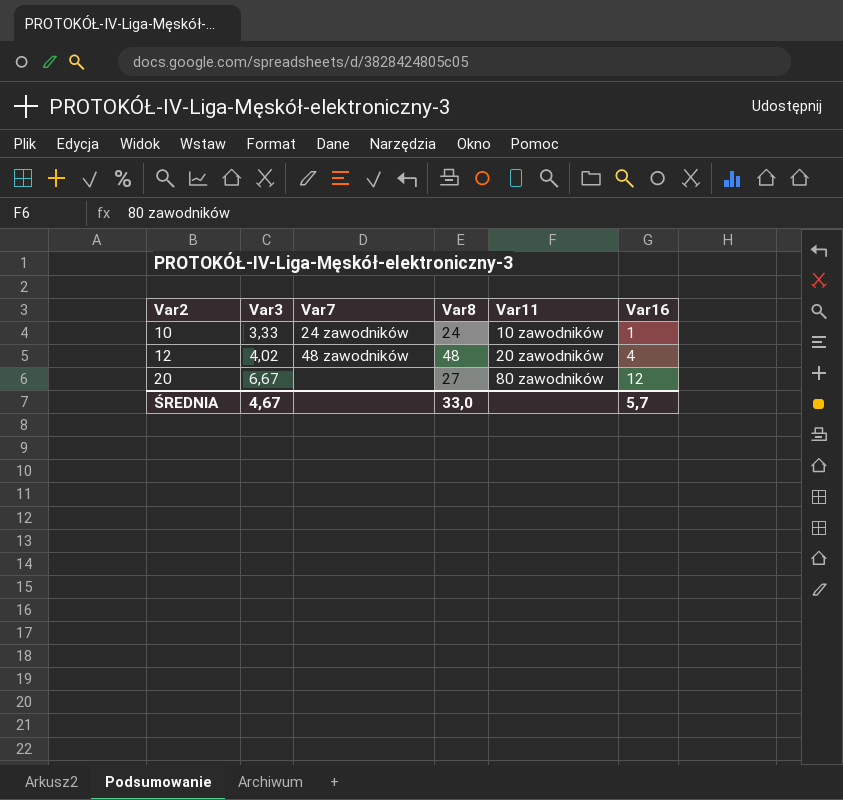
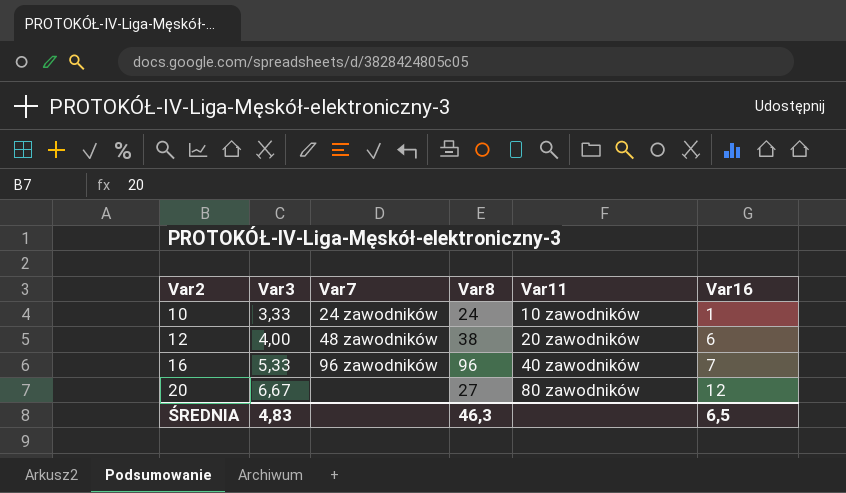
12 | Var3: 4,02 -> 4,00
12 | Var8: 48 -> 38
12 | Var16: 4 -> 6
row 16: none -> 5,33 | 96 zawodników | 96 | 40 zawodników | 7
ŚREDNIA | Var3: 4,67 -> 4,83
ŚREDNIA | Var8: 33,0 -> 46,3
ŚREDNIA | Var16: 5,7 -> 6,5

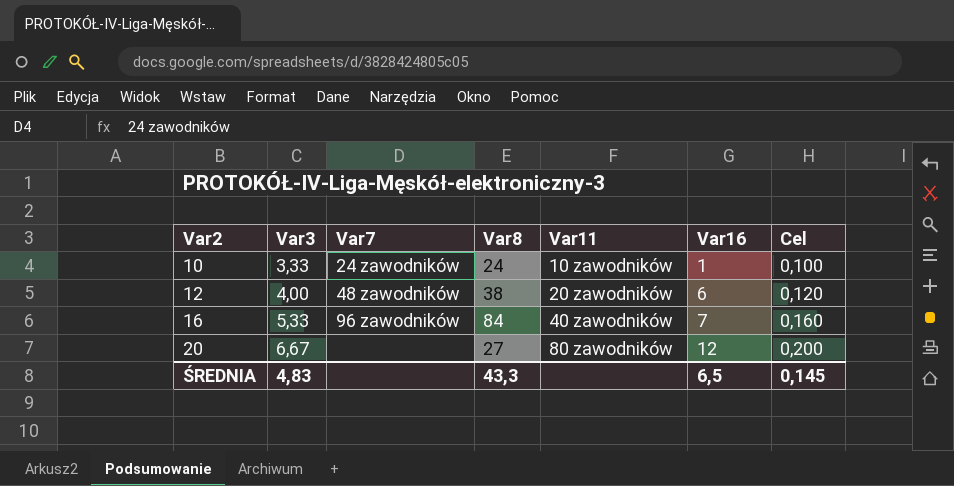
column Cel | formula: none -> [Var3] * 0,03
16 | Var8: 96 -> 84
ŚREDNIA | Var8: 46,3 -> 43,3

